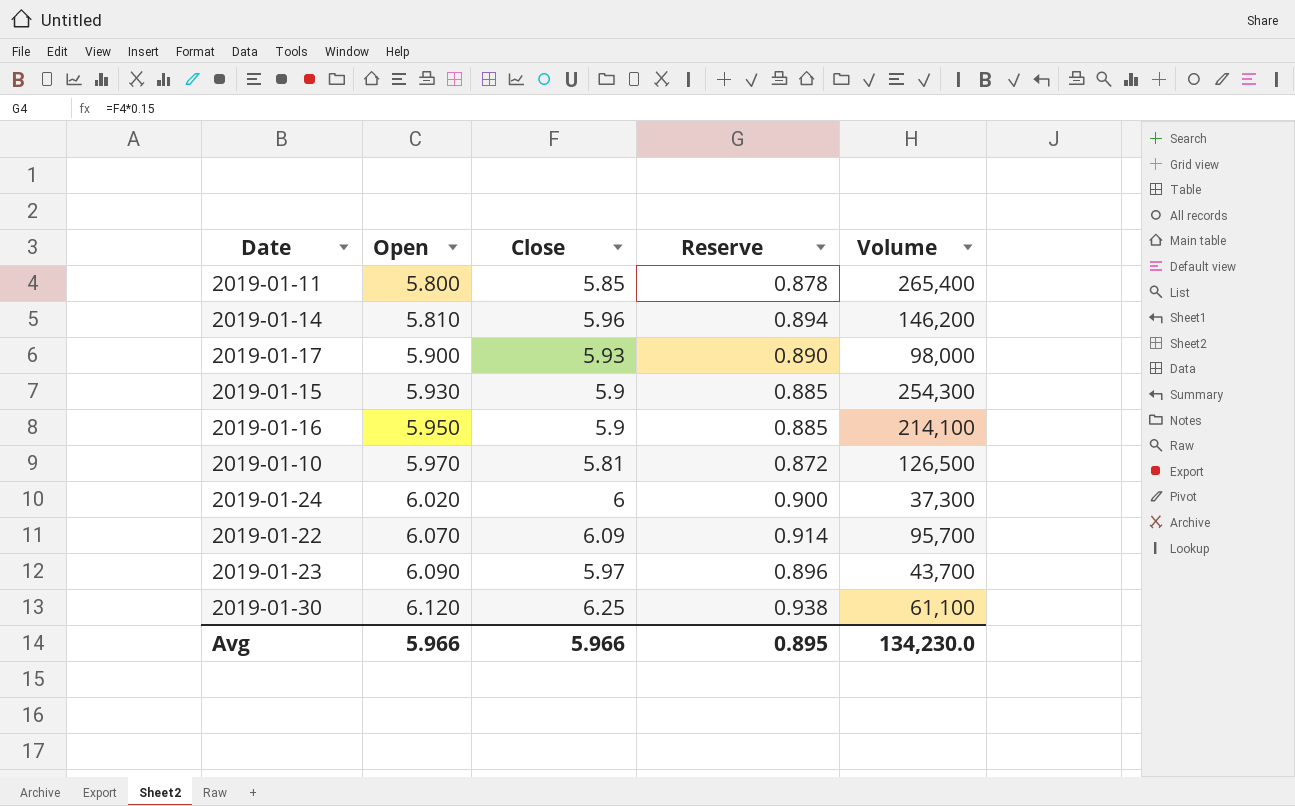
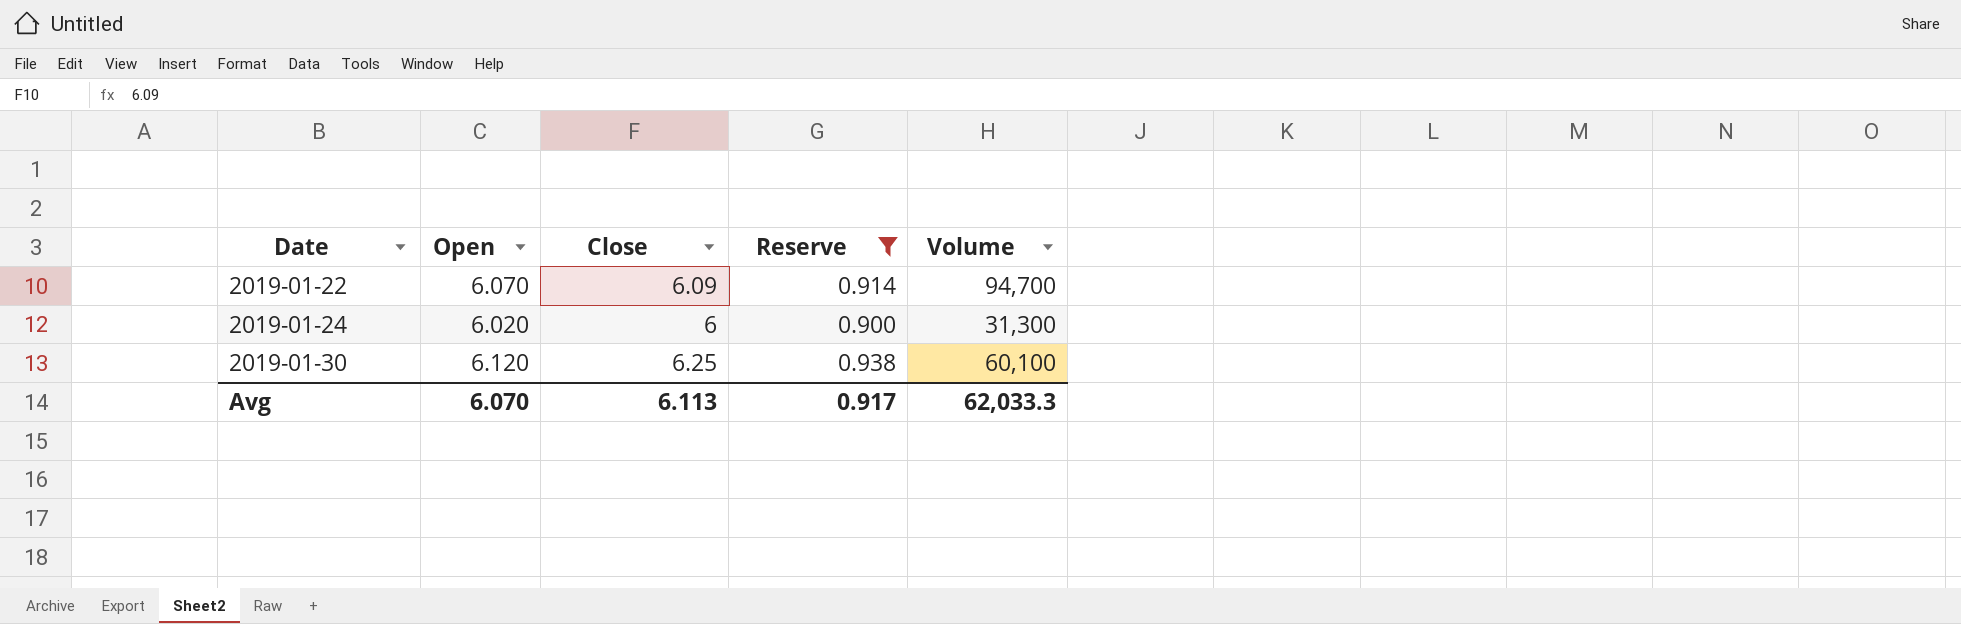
filter: none -> Reserve >= 0.900
row order: Open ascending -> Date ascending
2019-01-22 | Volume: 95,700 -> 94,700
2019-01-24 | Volume: 37,300 -> 31,300
2019-01-30 | Volume: 61,100 -> 60,100
Avg | Open: 5.966 -> 6.070
Avg | Close: 5.966 -> 6.113
Avg | Reserve: 0.895 -> 0.917
Avg | Volume: 134,230.0 -> 62,033.3

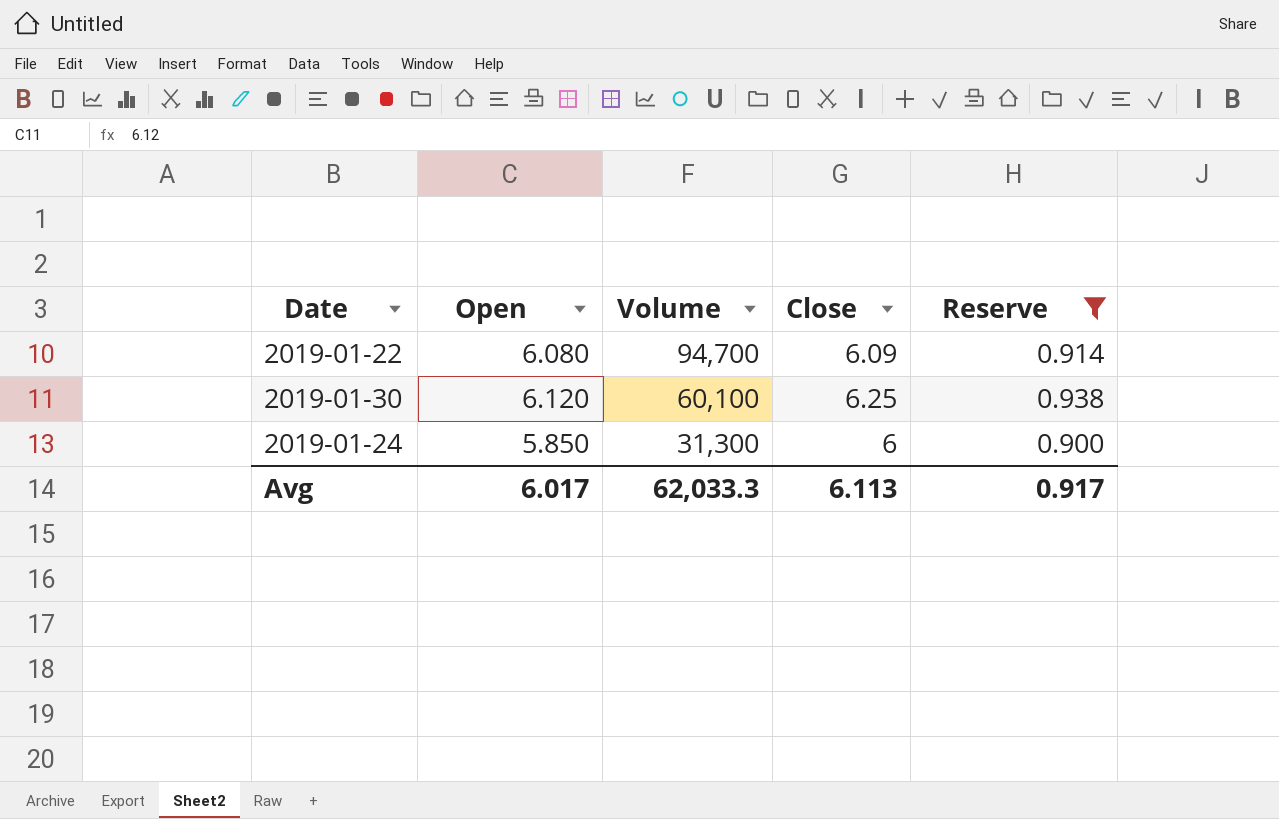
row order: Date ascending -> Volume descending
column Volume | position: 5 -> 3
2019-01-22 | Open: 6.070 -> 6.080
2019-01-24 | Open: 6.020 -> 5.850
Avg | Open: 6.070 -> 6.017

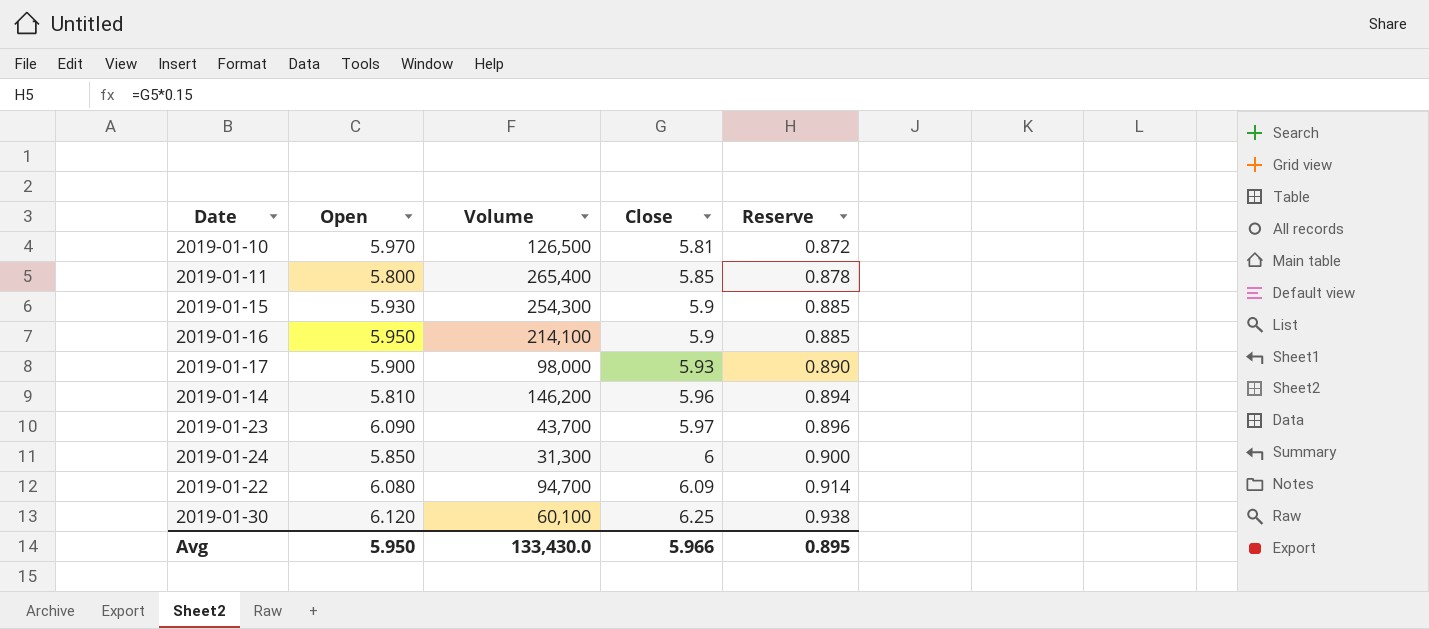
filter: Reserve >= 0.900 -> none
row order: Volume descending -> Close ascending
Avg | Open: 6.017 -> 5.950
Avg | Volume: 62,033.3 -> 133,430.0
Avg | Close: 6.113 -> 5.966
Avg | Reserve: 0.917 -> 0.895

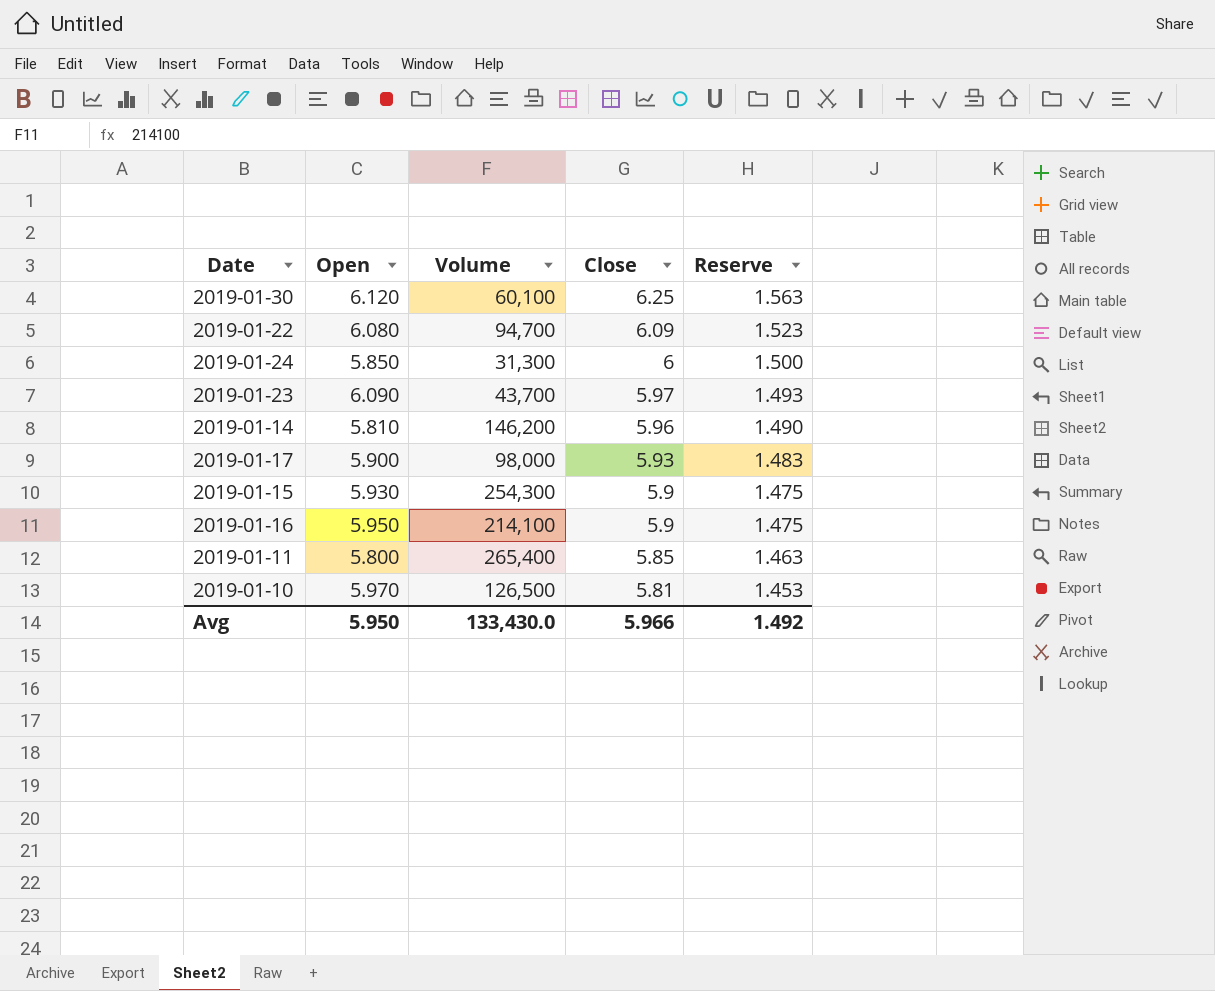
row order: Close ascending -> Close descending
column Reserve | formula: [Close] * 0.15 -> [Close] * 0.25
Avg | Reserve: 0.895 -> 1.492

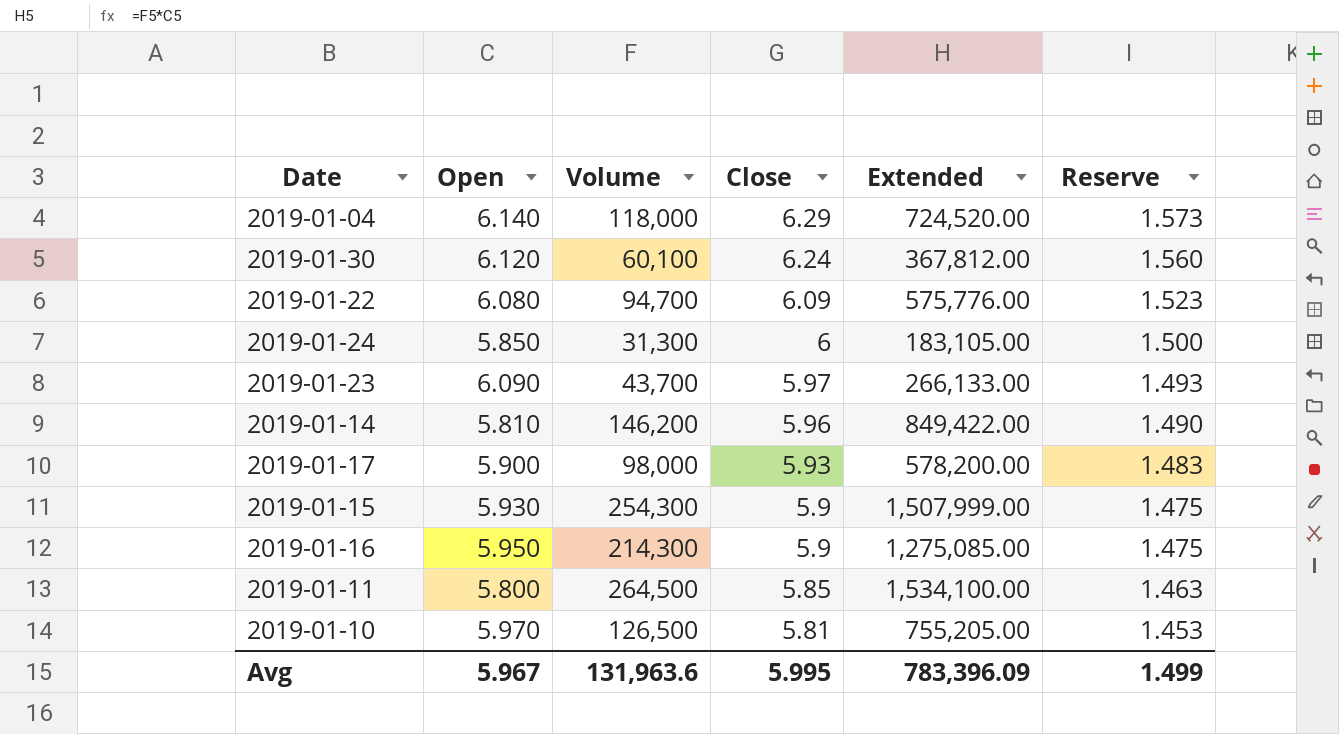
column Extended | formula: none -> [Open] * [Volume]
row 2019-01-04: none -> 6.140 | 118,000 | 6.29 | 724,520.00 | 1.573
2019-01-30 | Close: 6.25 -> 6.24
2019-01-30 | Reserve: 1.563 -> 1.560
2019-01-16 | Volume: 214,100 -> 214,300
2019-01-11 | Volume: 265,400 -> 264,500
Avg | Open: 5.950 -> 5.967
Avg | Volume: 133,430.0 -> 131,963.6
Avg | Close: 5.966 -> 5.995
Avg | Reserve: 1.492 -> 1.499

